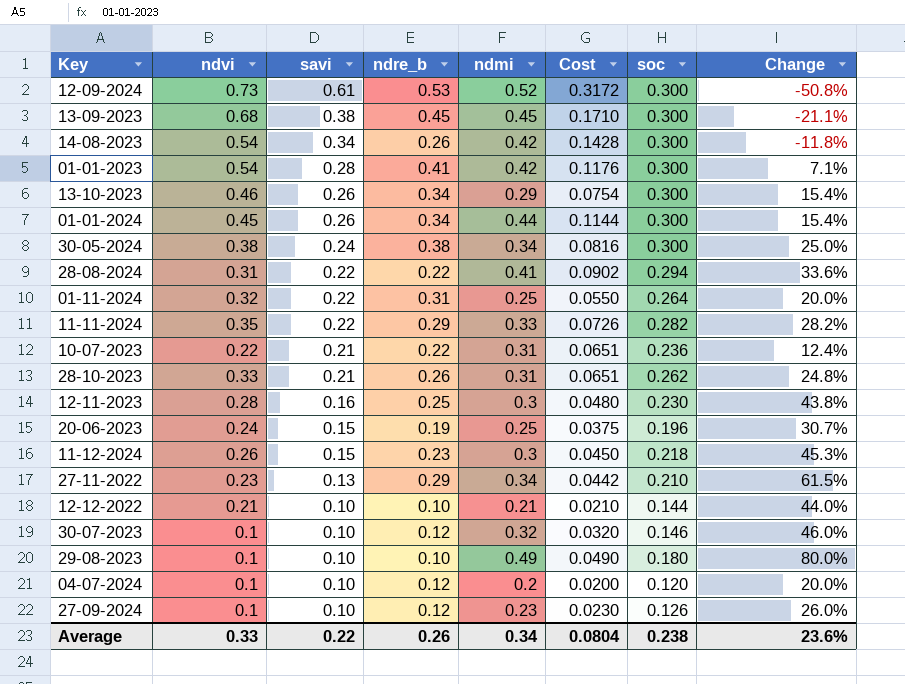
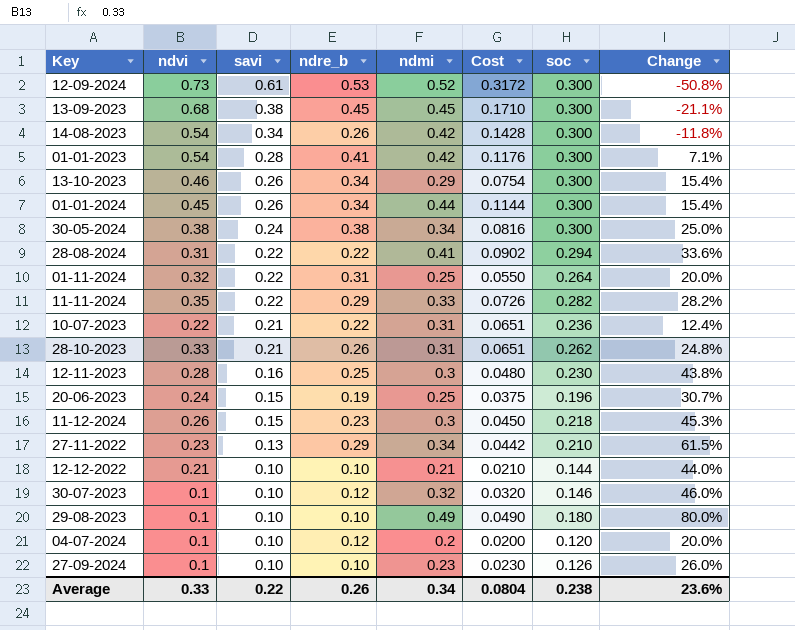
27-09-2024 | ndre_b: 0.12 -> 0.10

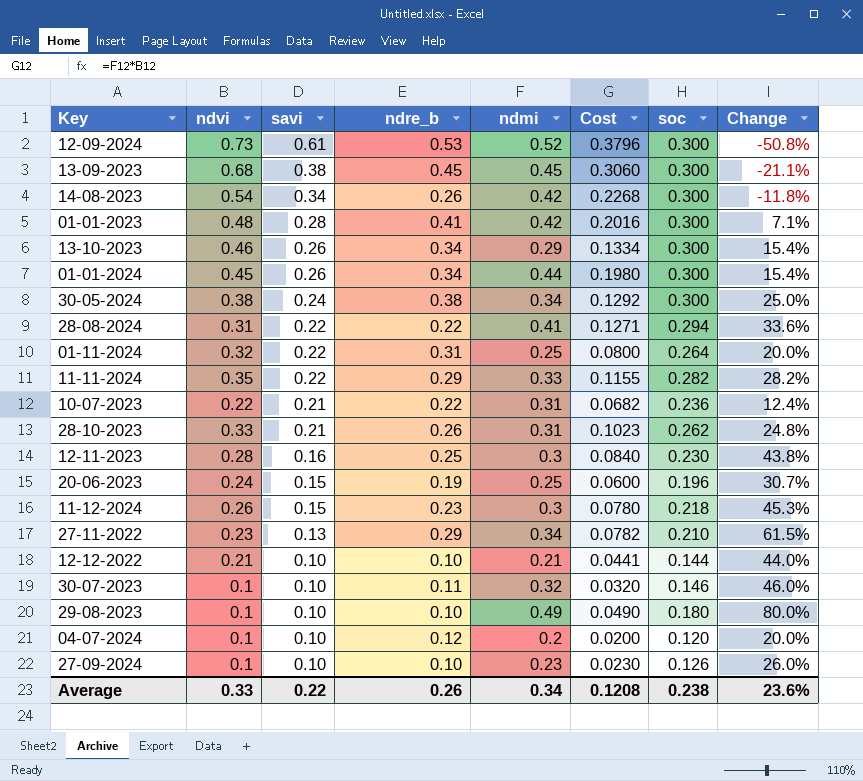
column Cost | formula: [savi] * [ndmi] -> [ndvi] * [ndmi]
01-01-2023 | ndvi: 0.54 -> 0.48
30-07-2023 | ndre_b: 0.12 -> 0.11
Average | Cost: 0.0804 -> 0.1208

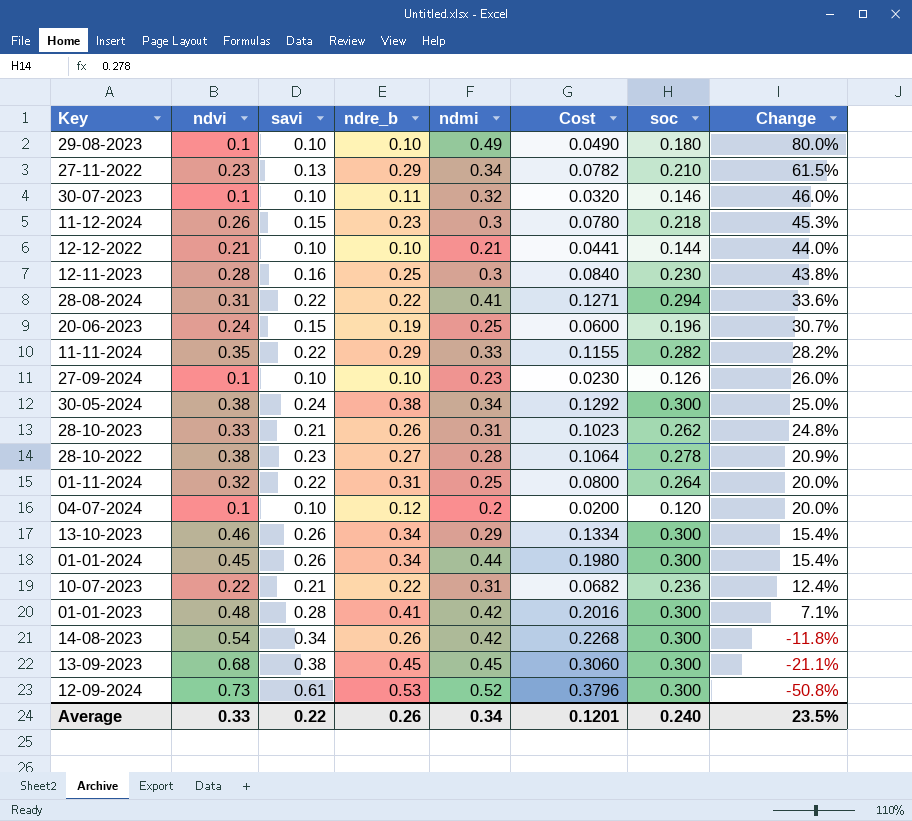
row order: savi descending -> Change descending
row 28-10-2022: none -> 0.38 | 0.23 | 0.27 | 0.28 | 0.1064 | 0.278 | 20.9%
Average | Cost: 0.1208 -> 0.1201
Average | soc: 0.238 -> 0.240
Average | Change: 23.6% -> 23.5%

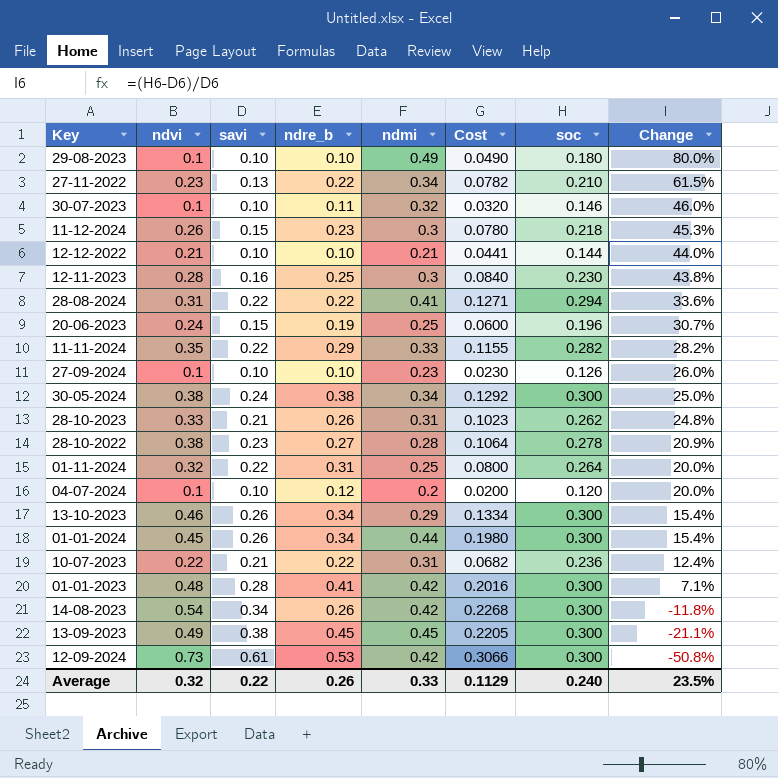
27-11-2022 | ndre_b: 0.29 -> 0.22
13-09-2023 | ndvi: 0.68 -> 0.49
13-09-2023 | Cost: 0.3060 -> 0.2205
12-09-2024 | ndmi: 0.52 -> 0.42
12-09-2024 | Cost: 0.3796 -> 0.3066
Average | ndvi: 0.33 -> 0.32
Average | ndmi: 0.34 -> 0.33
Average | Cost: 0.1201 -> 0.1129

